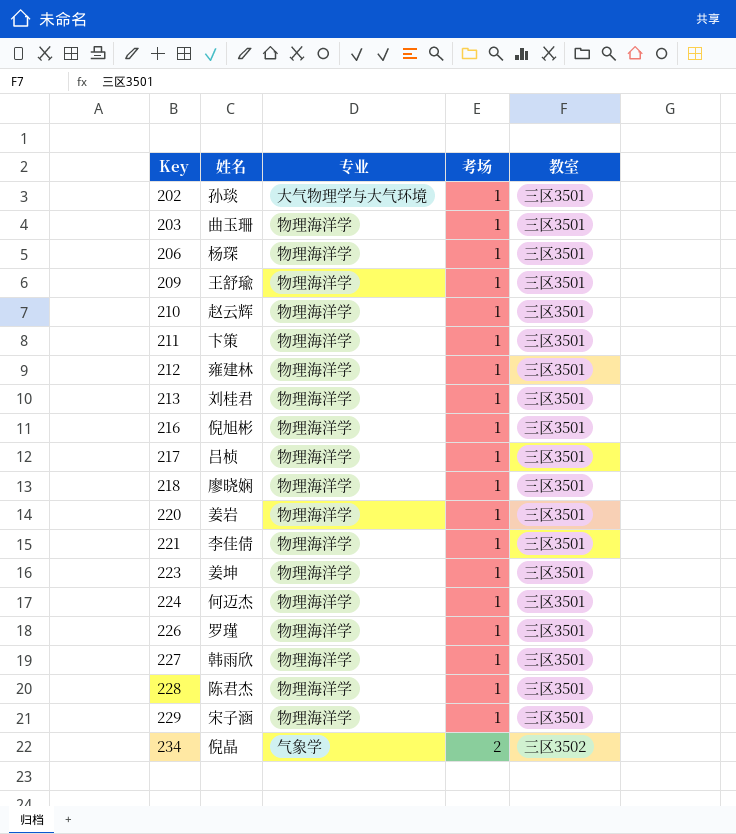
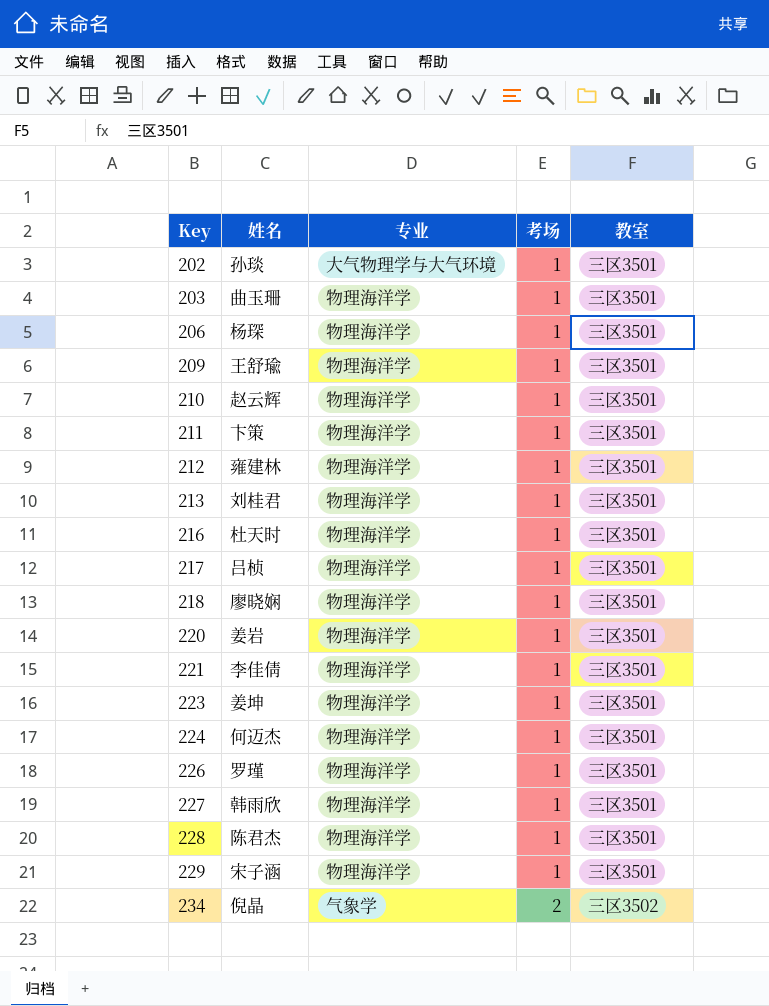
216 | 姓名: 倪旭彬 -> 杜天时

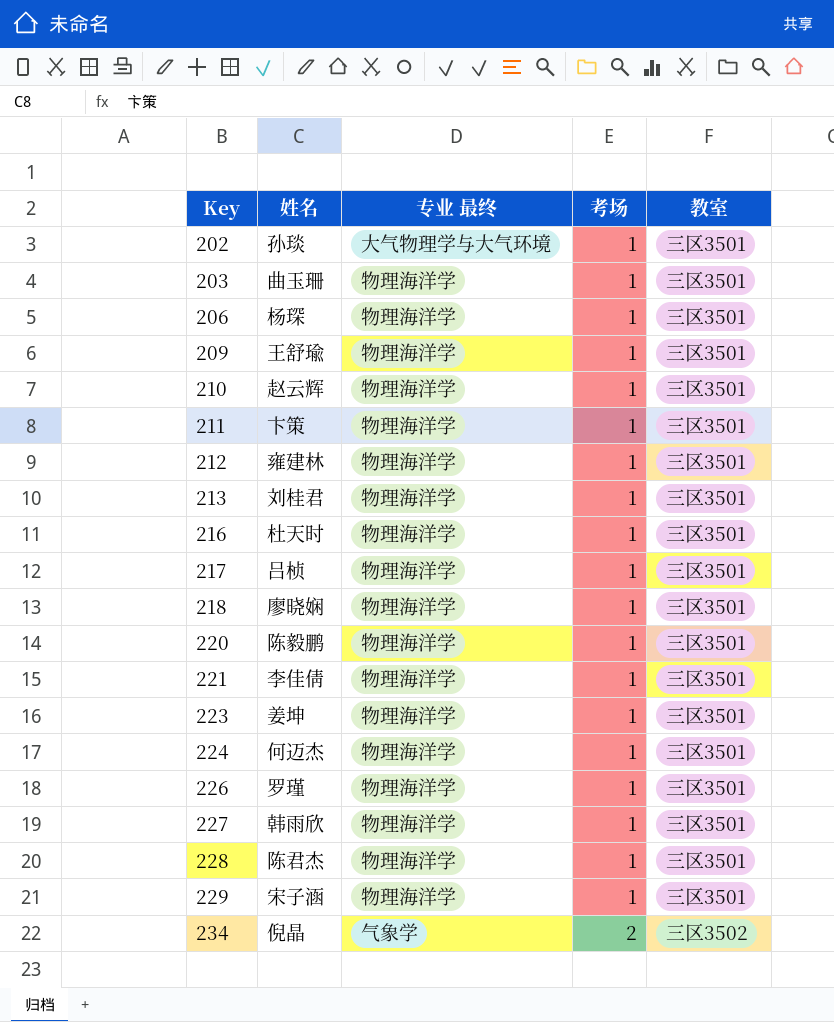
column name: 专业 -> 专业 最终
220 | 姓名: 姜岩 -> 陈毅鹏

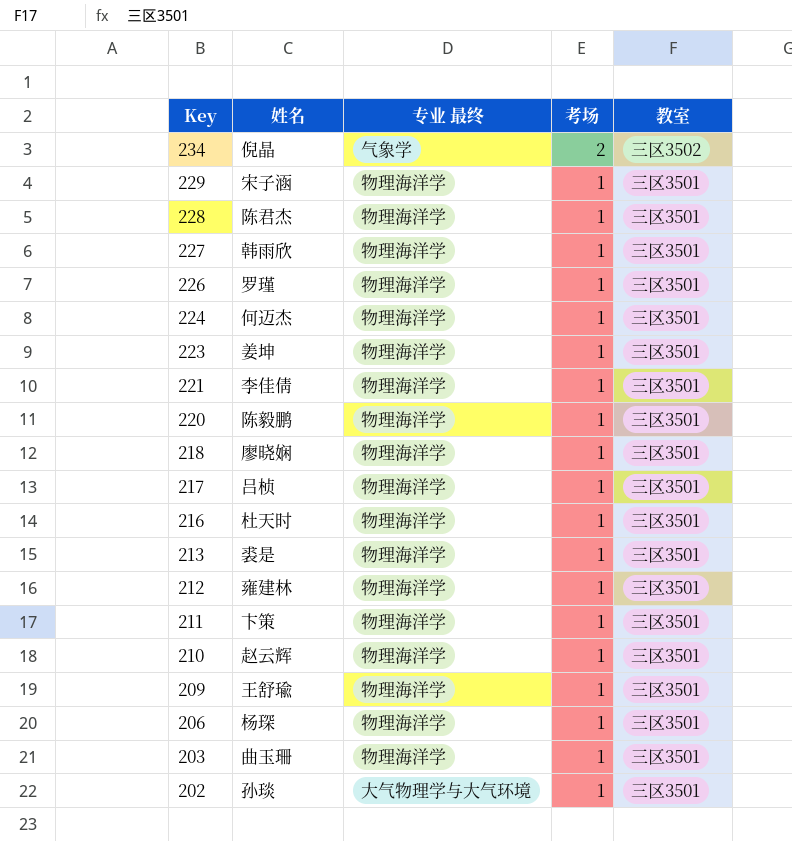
row order: Key ascending -> Key descending
213 | 姓名: 刘桂君 -> 裘是

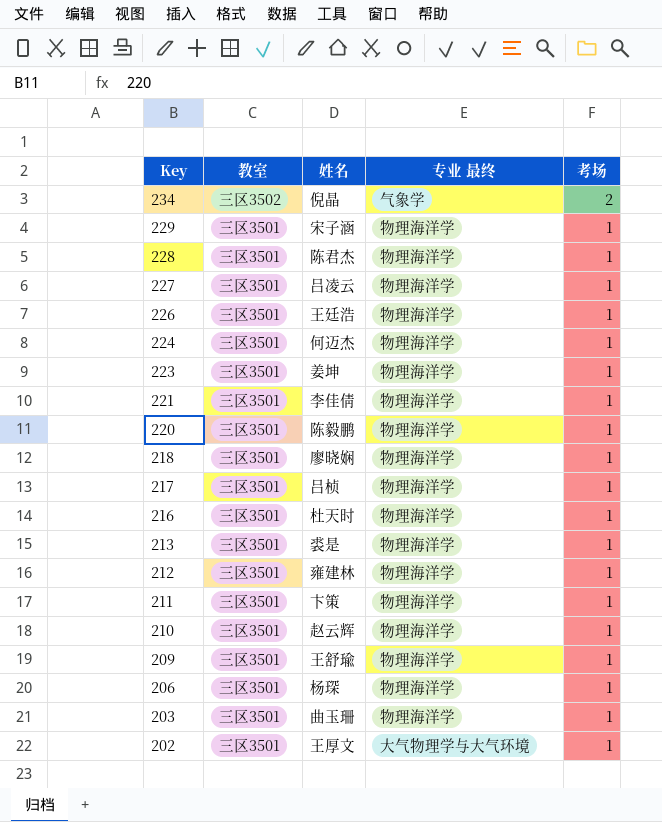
column 教室 | position: 5 -> 2
227 | 姓名: 韩雨欣 -> 吕凌云
226 | 姓名: 罗瑾 -> 王廷浩
202 | 姓名: 孙琰 -> 王厚文

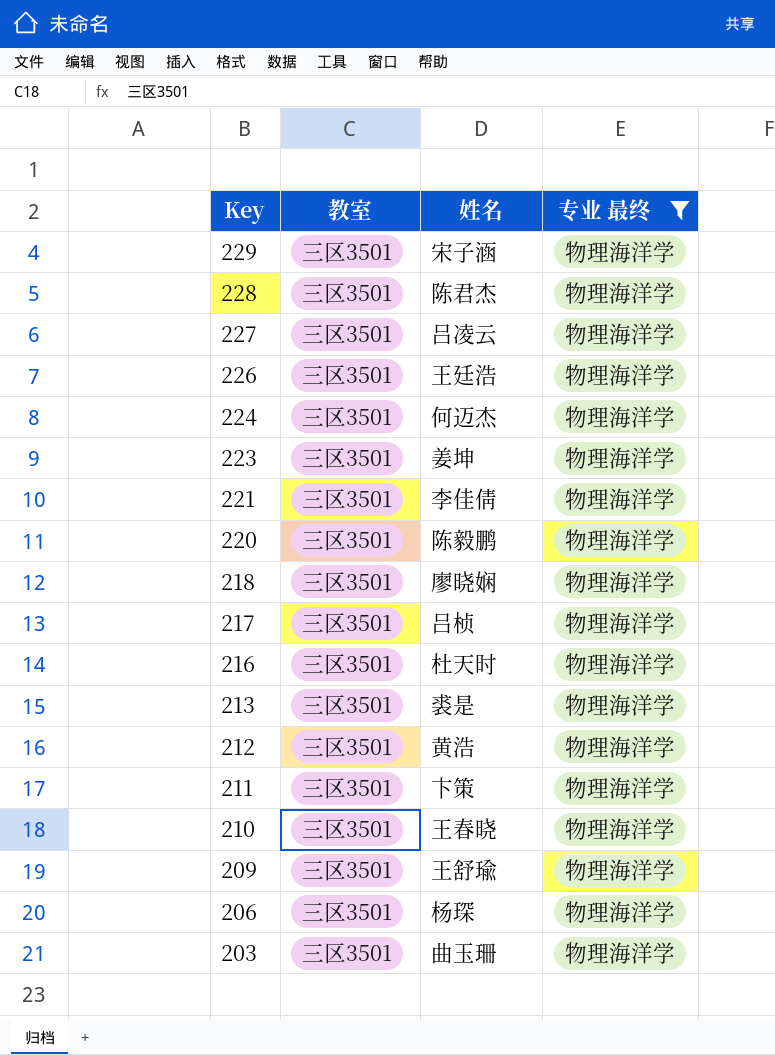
filter: none -> 专业 最终 = 物理海洋学
column 考场 | position: 5 -> none
212 | 姓名: 雍建林 -> 黄浩
210 | 姓名: 赵云辉 -> 王春晓

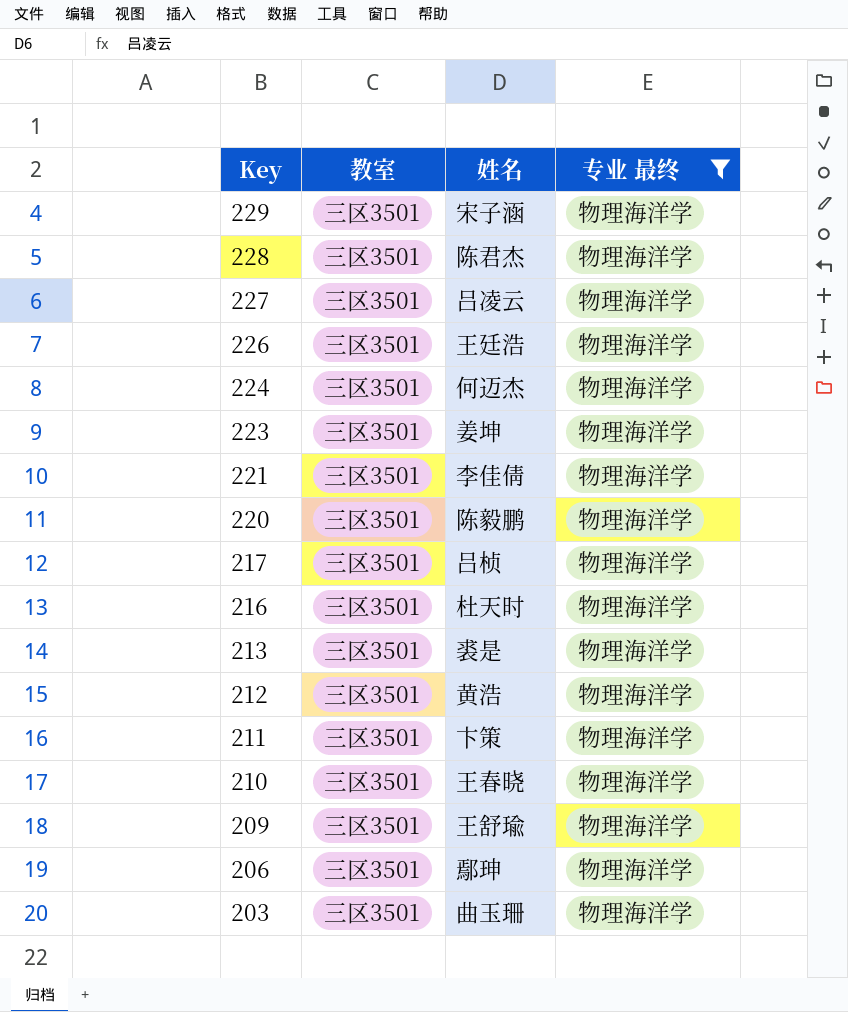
row 218: 三区3501 | 廖晓娴 | 物理海洋学 -> none
206 | 姓名: 杨琛 -> 鄢珅

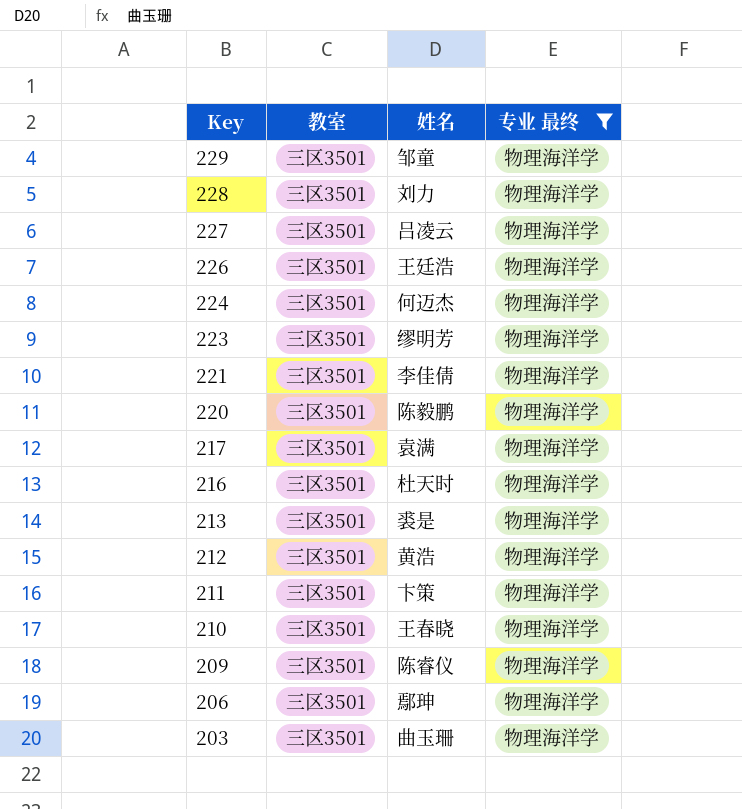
229 | 姓名: 宋子涵 -> 邹童
228 | 姓名: 陈君杰 -> 刘力
223 | 姓名: 姜坤 -> 缪明芳
217 | 姓名: 吕桢 -> 袁满
209 | 姓名: 王舒瑜 -> 陈睿仪

